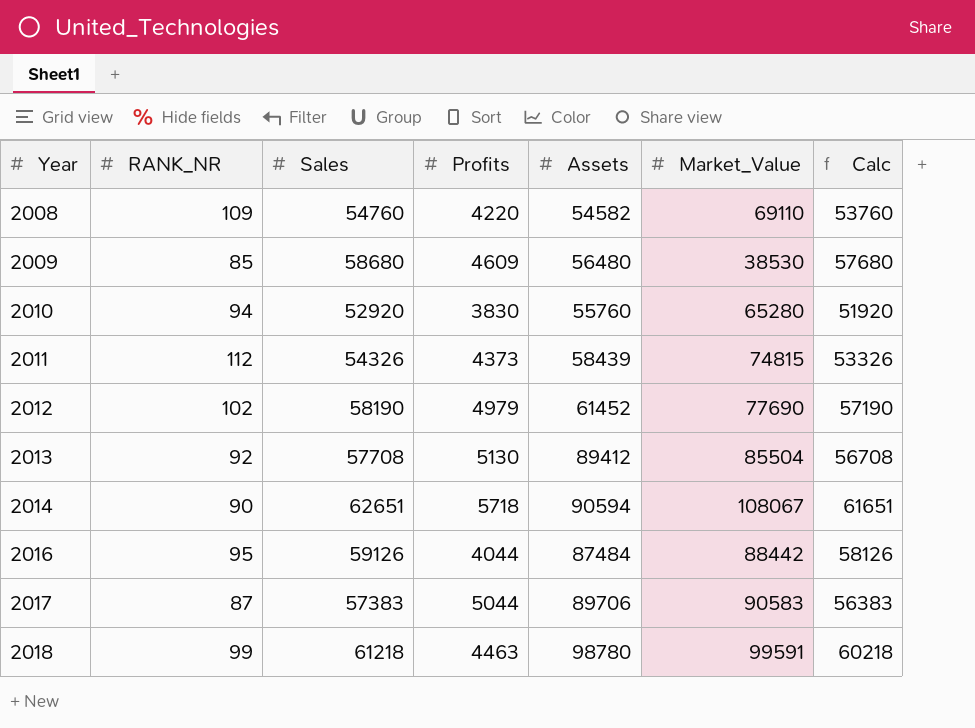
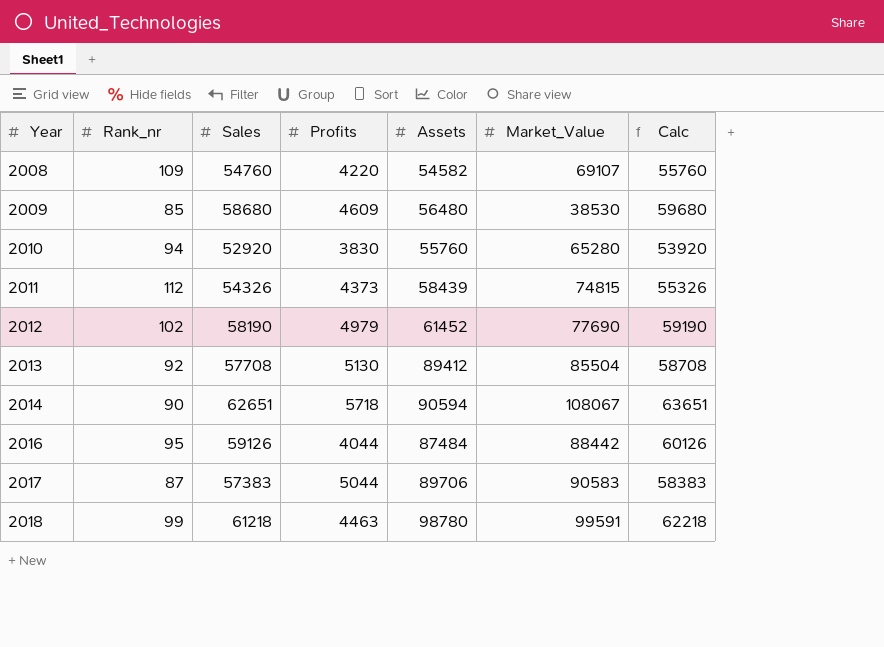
column name: RANK_NR -> Rank_nr
column Calc | formula: [Sales] - 1000 -> [Sales] + 1000
2008 | Market_Value: 69110 -> 69107

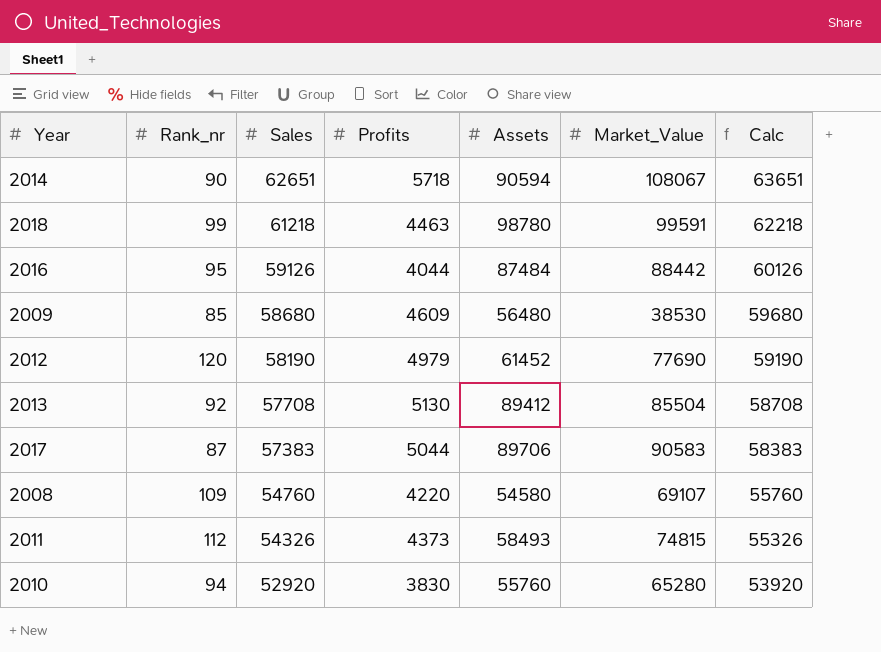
row order: Year ascending -> Sales descending
2012 | Rank_nr: 102 -> 120
2008 | Assets: 54582 -> 54580
2011 | Assets: 58439 -> 58493

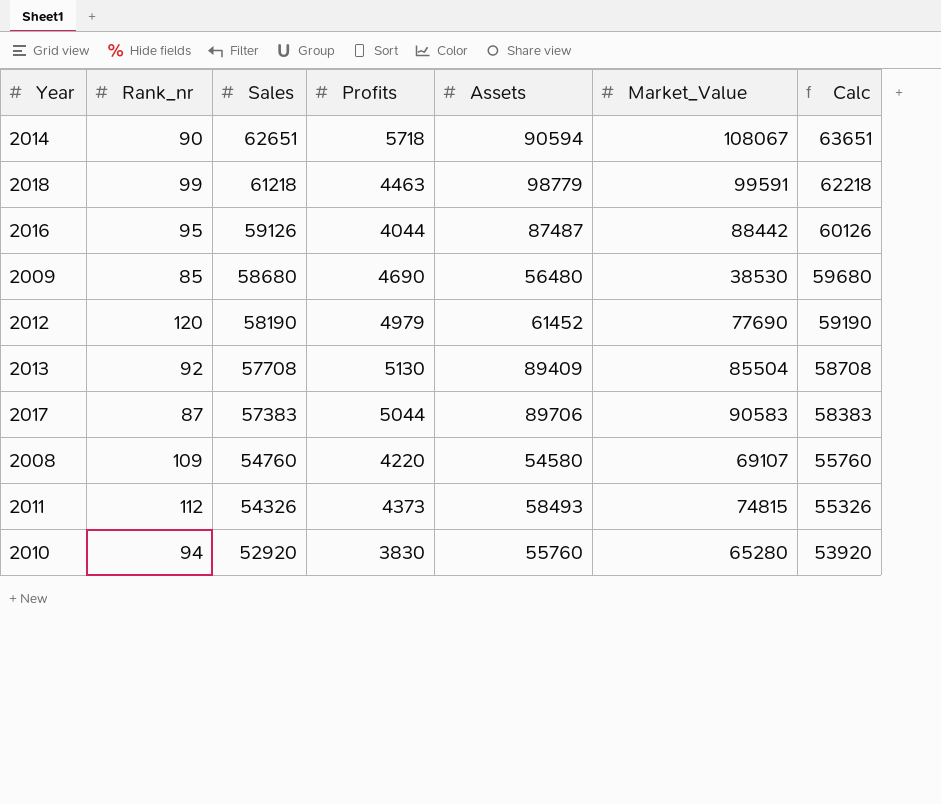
2018 | Assets: 98780 -> 98779
2016 | Assets: 87484 -> 87487
2009 | Profits: 4609 -> 4690
2013 | Assets: 89412 -> 89409

